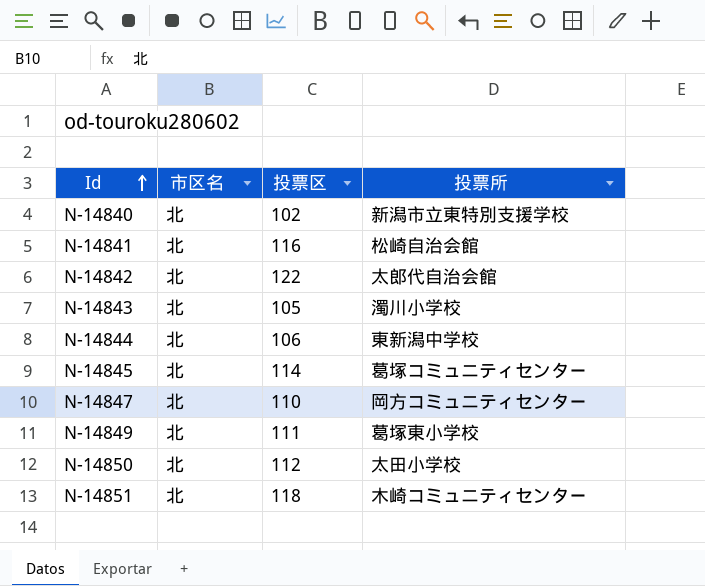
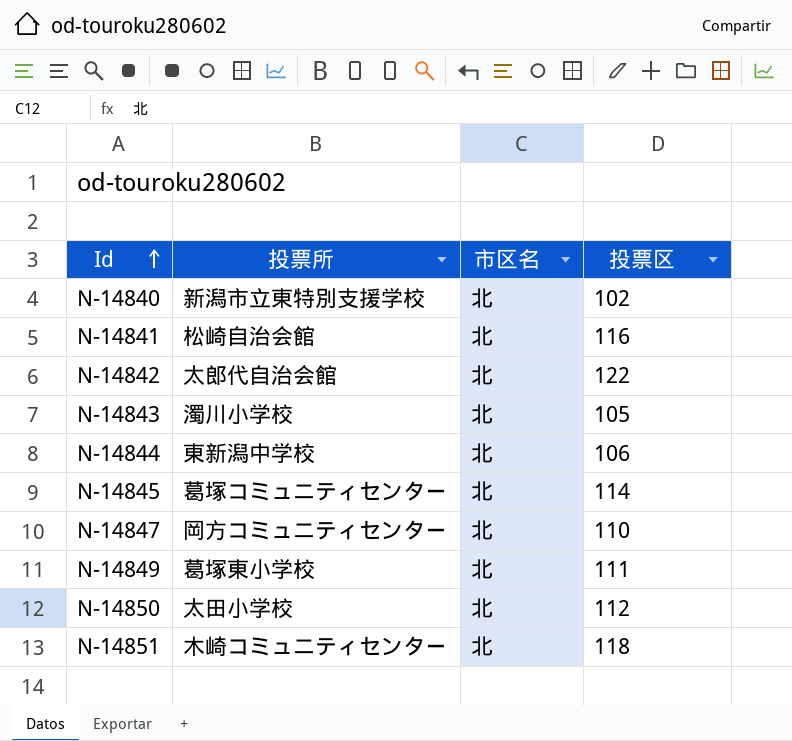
column 投票所 | position: 4 -> 2

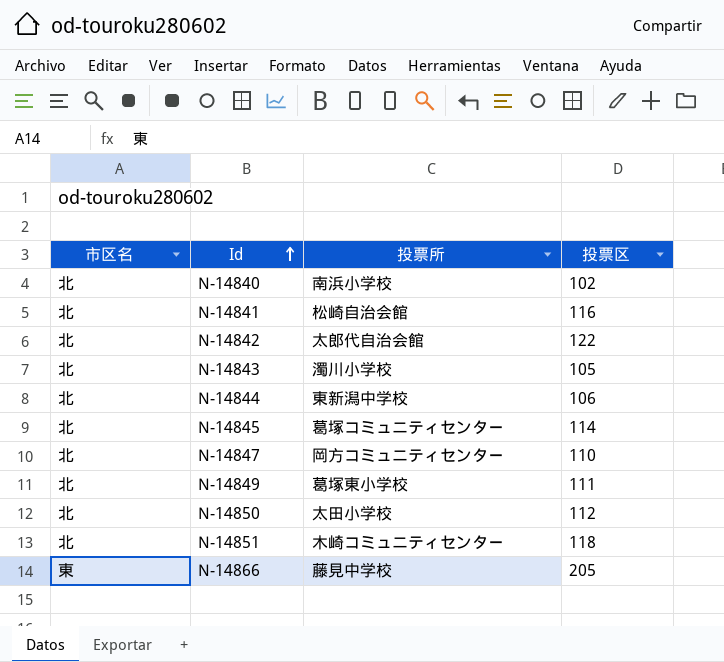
column 市区名 | position: 3 -> 1
N-14840 | 投票所: 新潟市立東特別支援学校 -> 南浜小学校
row N-14866: none -> 東 | 藤見中学校 | 205

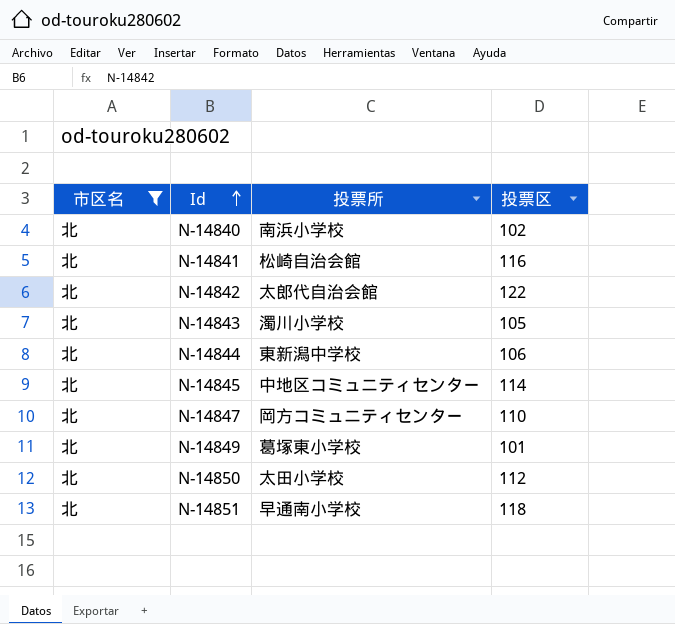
filter: none -> 市区名 = 北
N-14845 | 投票所: 葛塚コミュニティセンター -> 中地区コミュニティセンター
N-14849 | 投票区: 111 -> 101
N-14851 | 投票所: 木崎コミュニティセンター -> 早通南小学校

